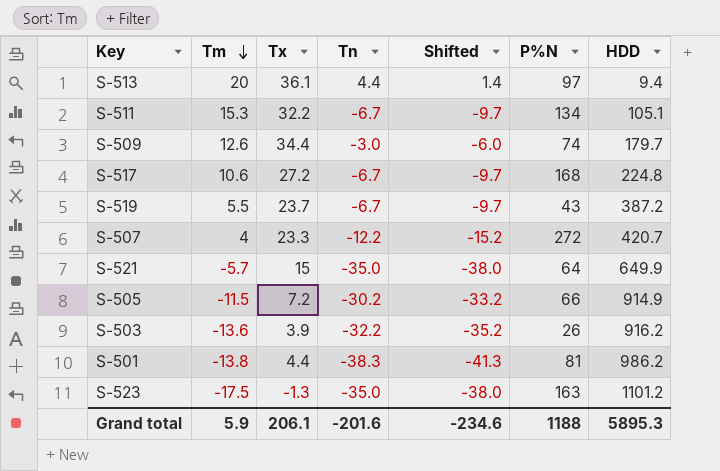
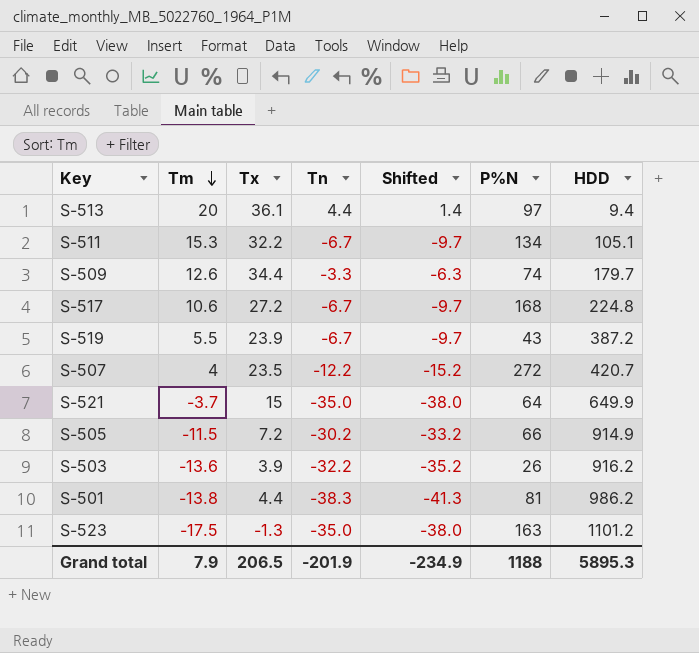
S-509 | Tn: -3.0 -> -3.3
S-509 | Shifted: -6.0 -> -6.3
S-519 | Tx: 23.7 -> 23.9
S-507 | Tx: 23.3 -> 23.5
S-521 | Tm: -5.7 -> -3.7
Grand total | Tm: 5.9 -> 7.9
Grand total | Tx: 206.1 -> 206.5
Grand total | Tn: -201.6 -> -201.9
Grand total | Shifted: -234.6 -> -234.9

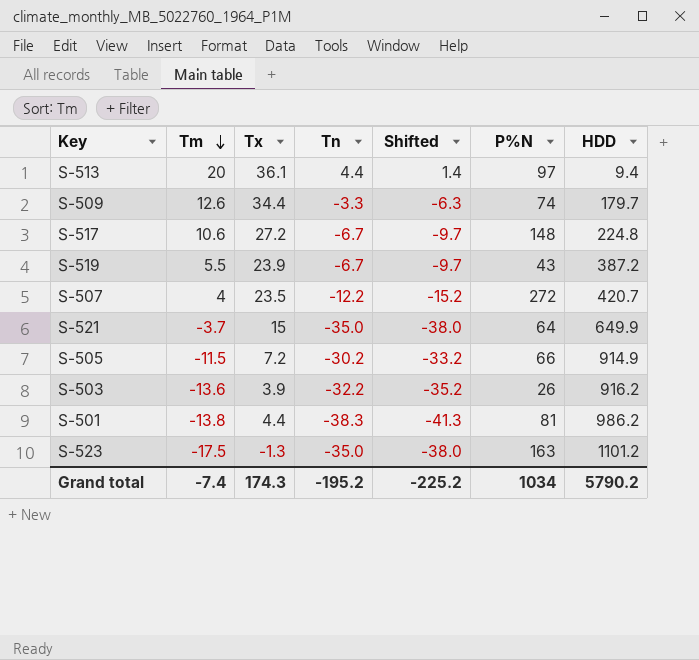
row S-511: 15.3 | 32.2 | -6.7 | -9.7 | 134 | 105.1 -> none
S-517 | P%N: 168 -> 148
Grand total | Tm: 7.9 -> -7.4
Grand total | Tx: 206.5 -> 174.3
Grand total | Tn: -201.9 -> -195.2
Grand total | Shifted: -234.9 -> -225.2
Grand total | P%N: 1188 -> 1034
Grand total | HDD: 5895.3 -> 5790.2

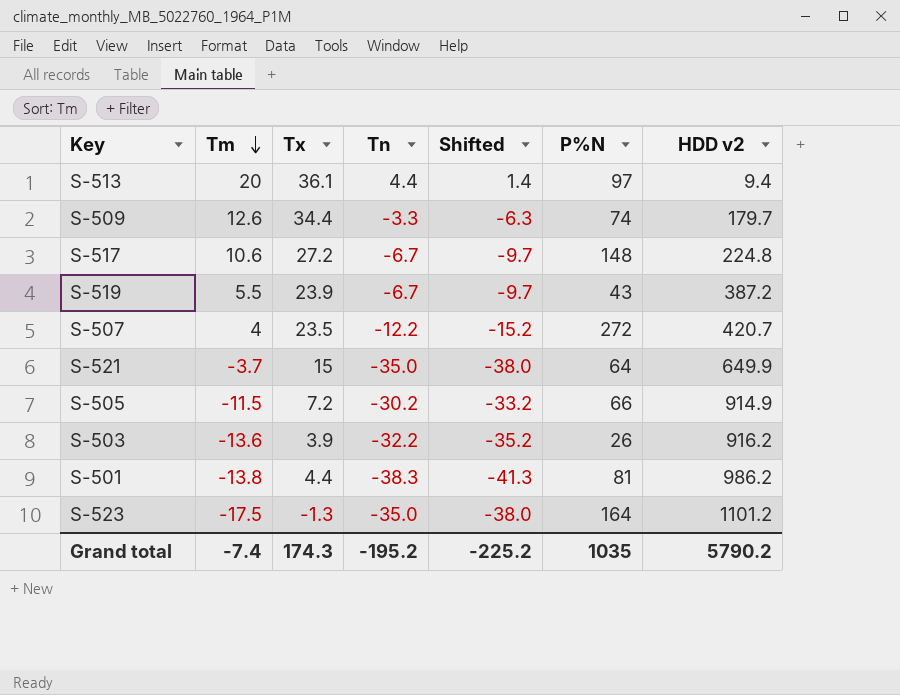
column name: HDD -> HDD v2
S-523 | P%N: 163 -> 164
Grand total | P%N: 1034 -> 1035

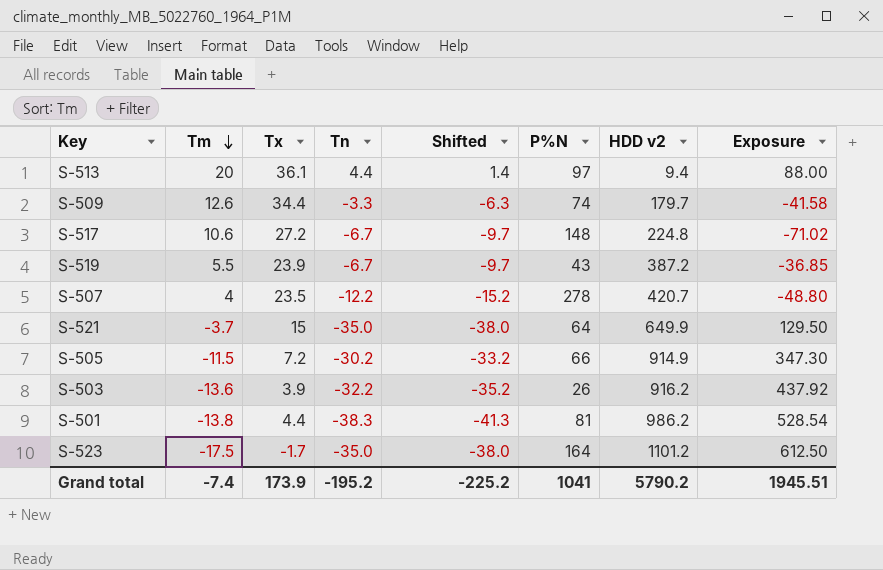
column Exposure | formula: none -> [Tm] * [Tn]
S-507 | P%N: 272 -> 278
S-523 | Tx: -1.3 -> -1.7
Grand total | Tx: 174.3 -> 173.9
Grand total | P%N: 1035 -> 1041

